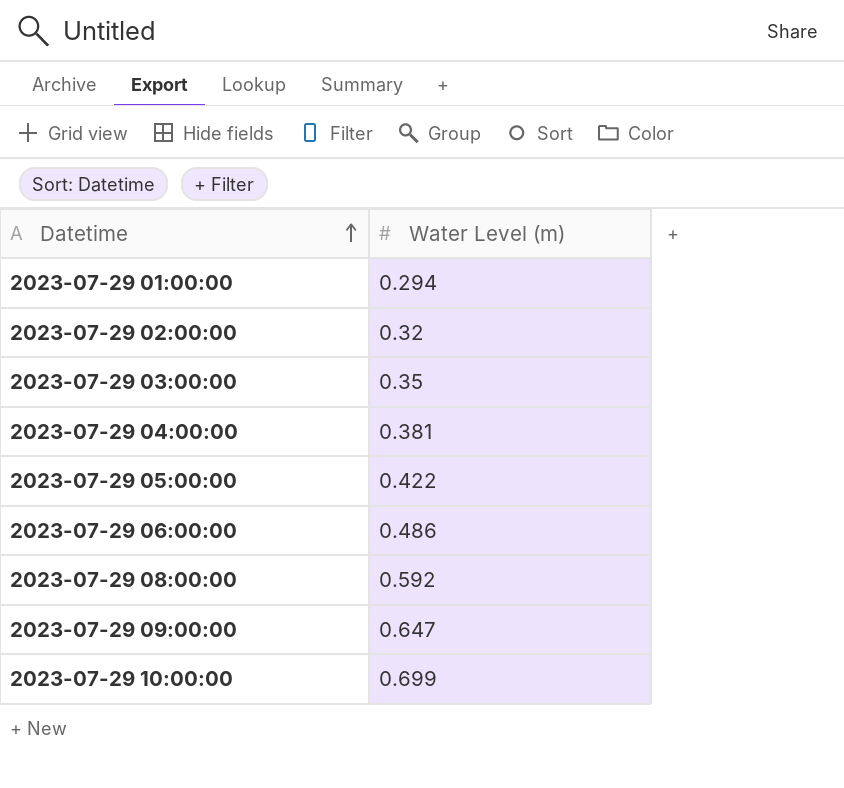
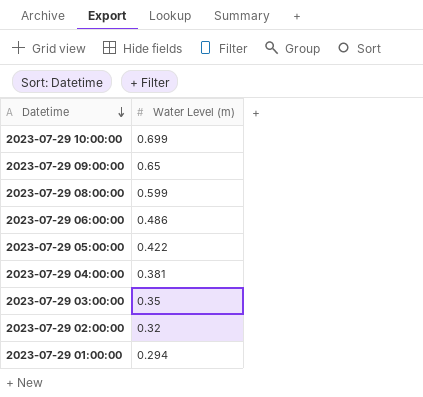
row order: Datetime ascending -> Datetime descending
2023-07-29 09:00:00 | Water Level (m): 0.647 -> 0.65
2023-07-29 08:00:00 | Water Level (m): 0.592 -> 0.599

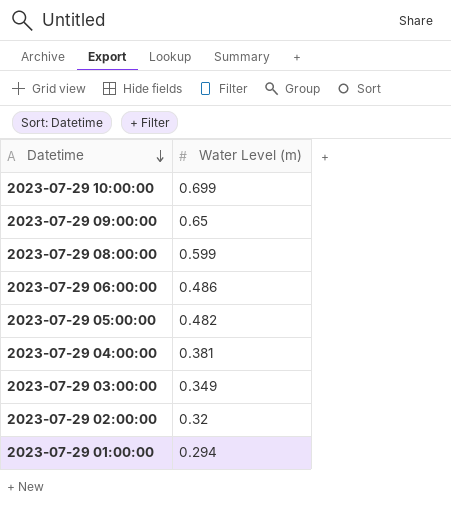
2023-07-29 05:00:00 | Water Level (m): 0.422 -> 0.482
2023-07-29 03:00:00 | Water Level (m): 0.35 -> 0.349

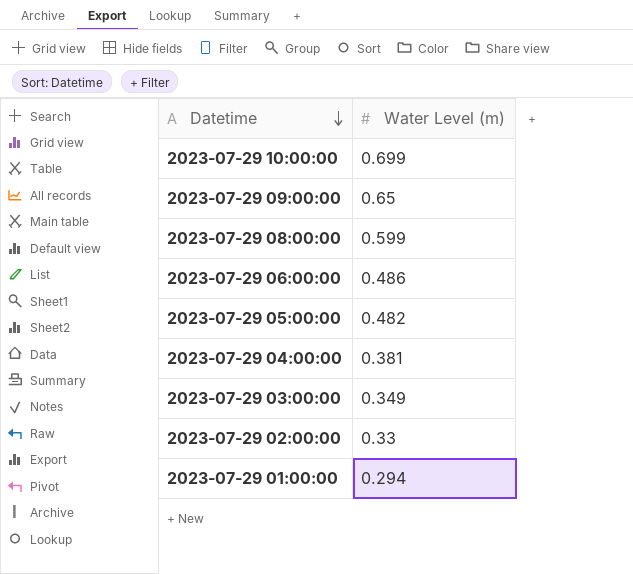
2023-07-29 02:00:00 | Water Level (m): 0.32 -> 0.33

